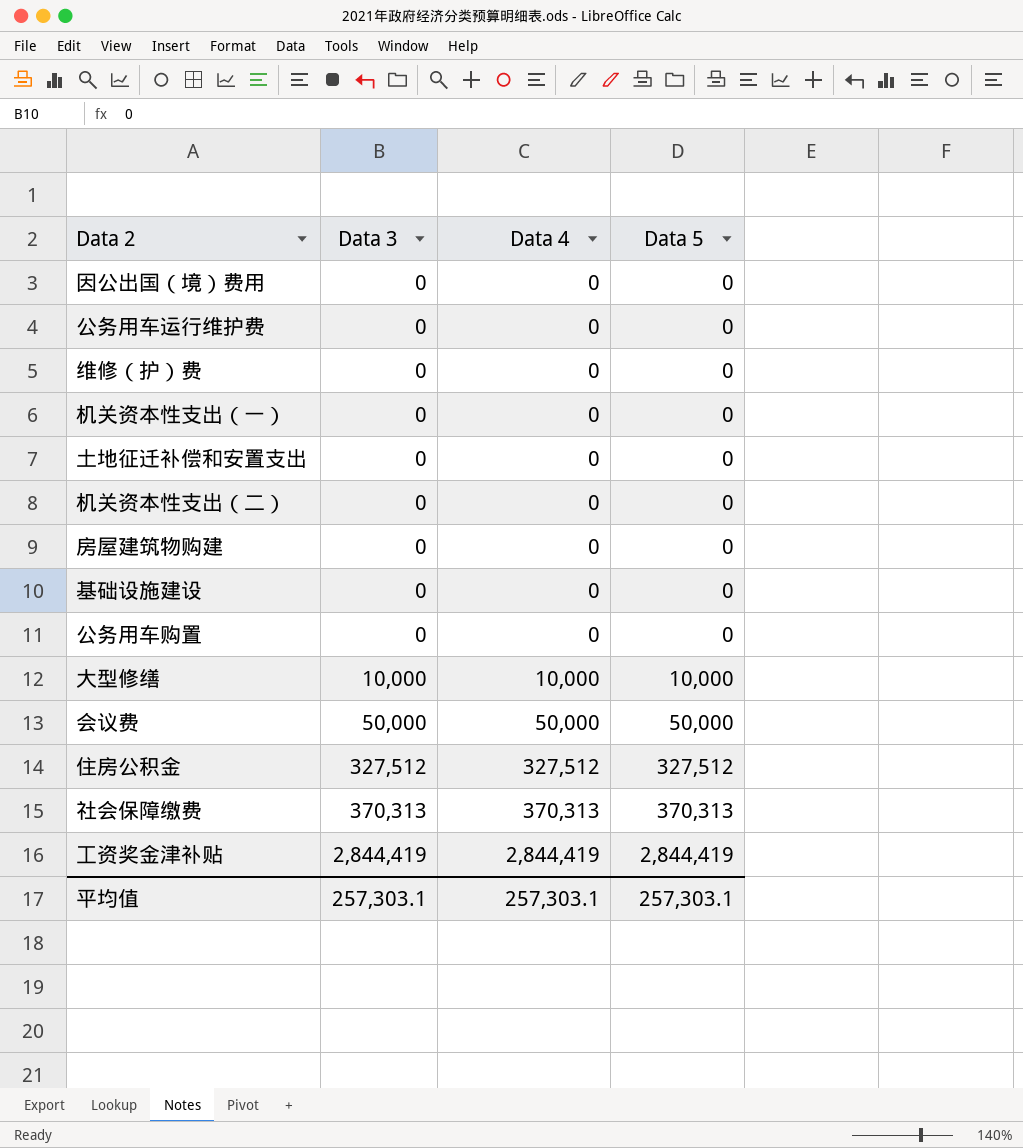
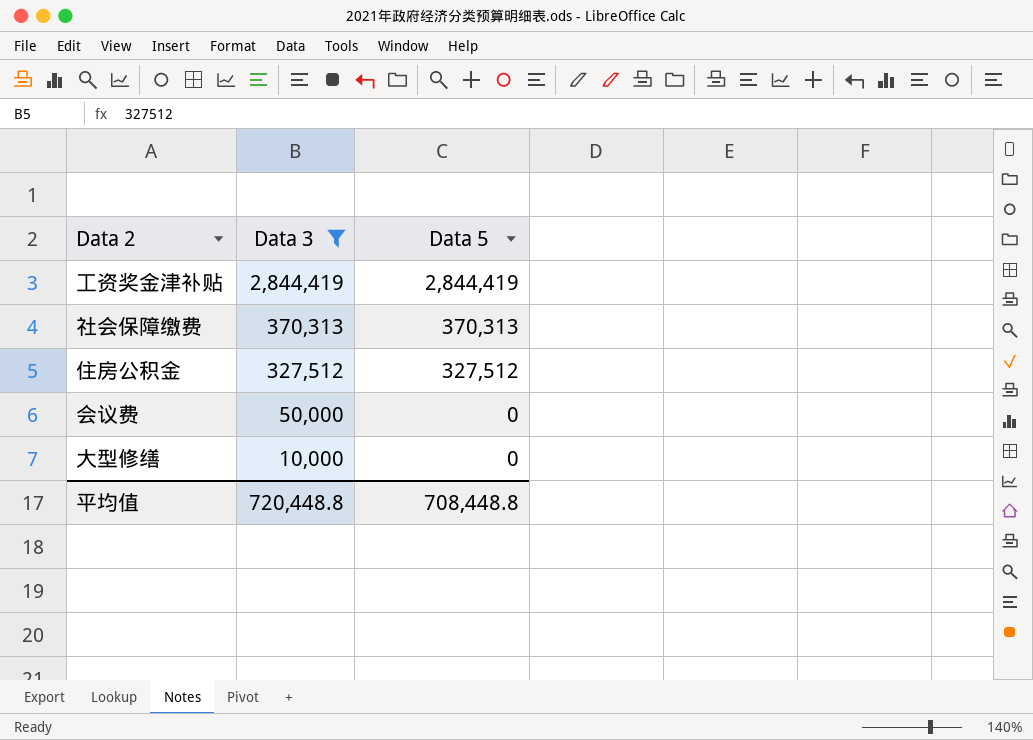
filter: none -> Data 3 != 0
row order: Data 3 ascending -> Data 3 descending
column Data 4 | position: 3 -> none
会议费 | Data 5: 50,000 -> 0
大型修缮 | Data 5: 10,000 -> 0
平均值 | Data 3: 257,303.1 -> 720,448.8
平均值 | Data 5: 257,303.1 -> 708,448.8

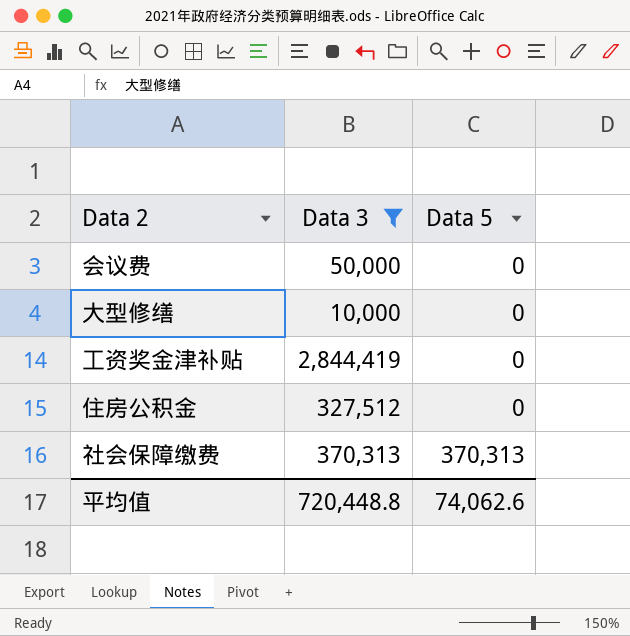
row order: Data 3 descending -> Data 5 ascending
工资奖金津补贴 | Data 5: 2,844,419 -> 0
住房公积金 | Data 5: 327,512 -> 0
平均值 | Data 5: 708,448.8 -> 74,062.6

